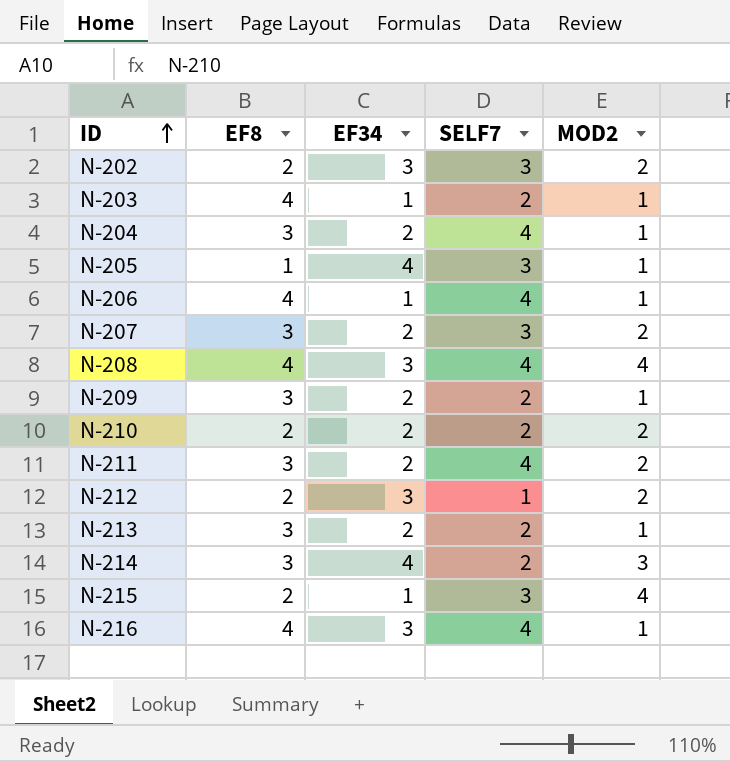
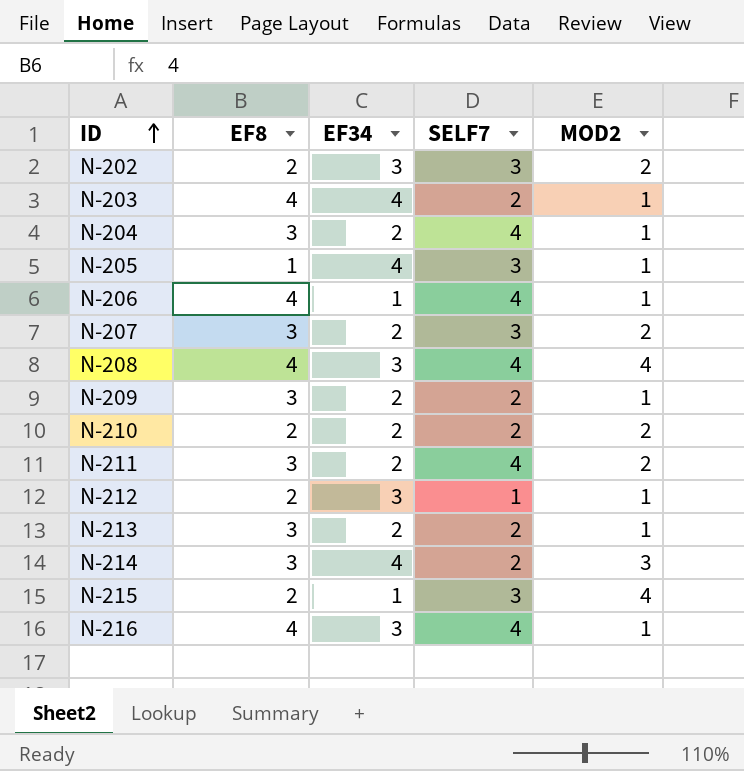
N-203 | EF34: 1 -> 4
N-212 | MOD2: 2 -> 1

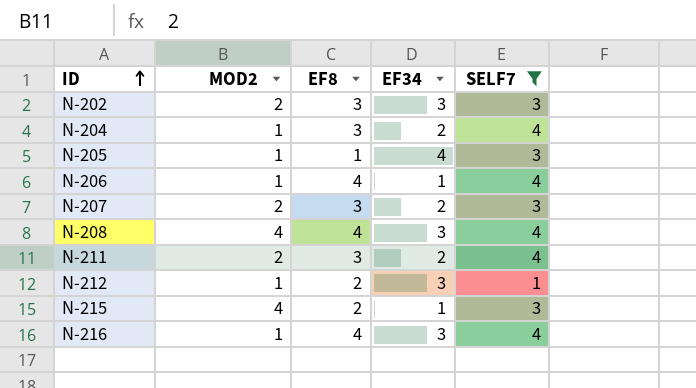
filter: none -> SELF7 != 2
column MOD2 | position: 5 -> 2
N-202 | EF8: 2 -> 3

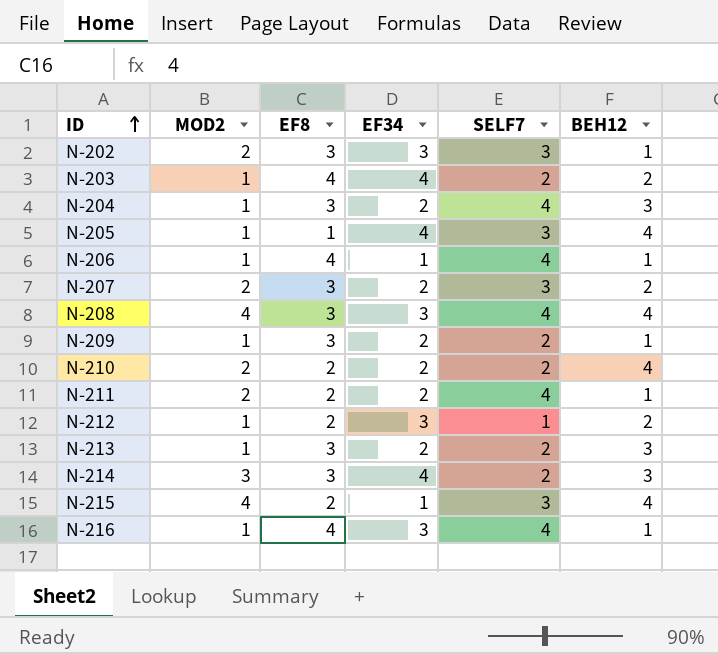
filter: SELF7 != 2 -> none
column BEH12 | position: none -> 6
N-208 | EF8: 4 -> 3
N-211 | EF8: 3 -> 2

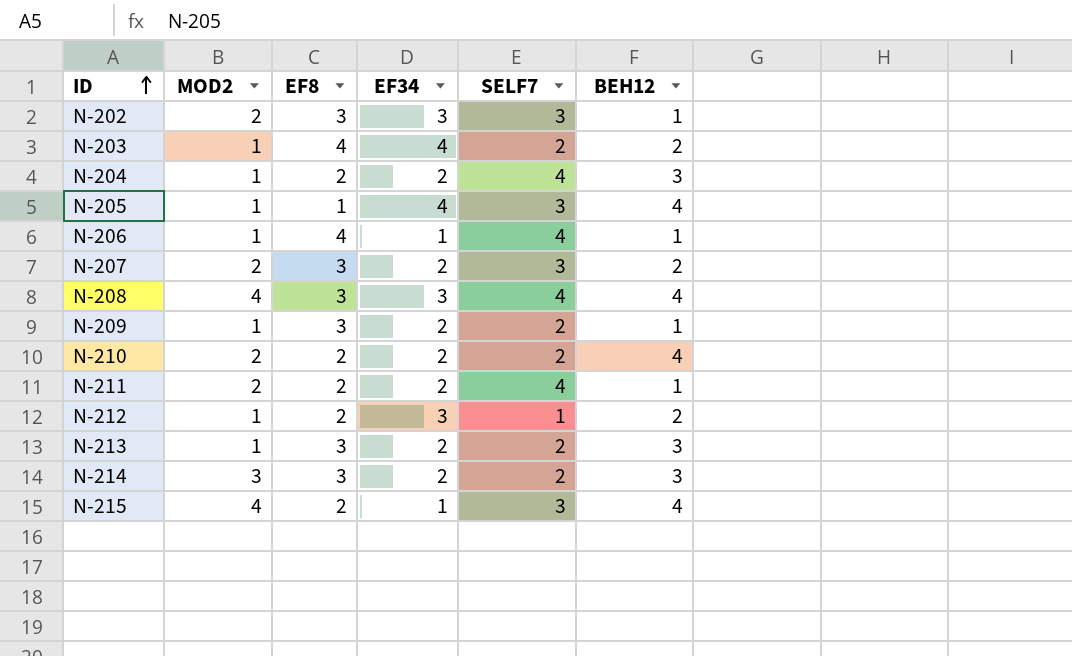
row N-216: 1 | 4 | 3 | 4 | 1 -> none
N-204 | EF8: 3 -> 2
N-214 | EF34: 4 -> 2

